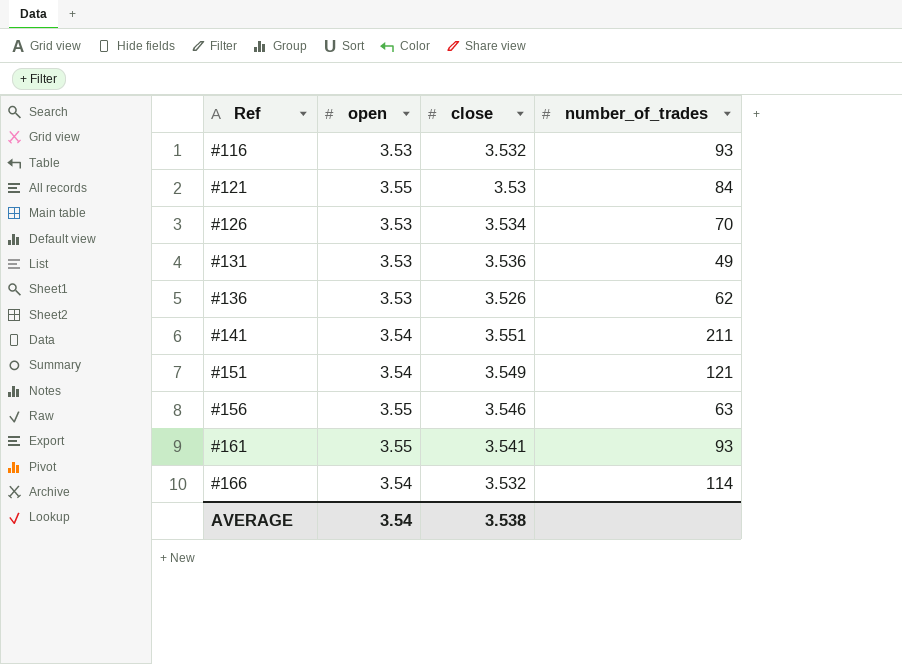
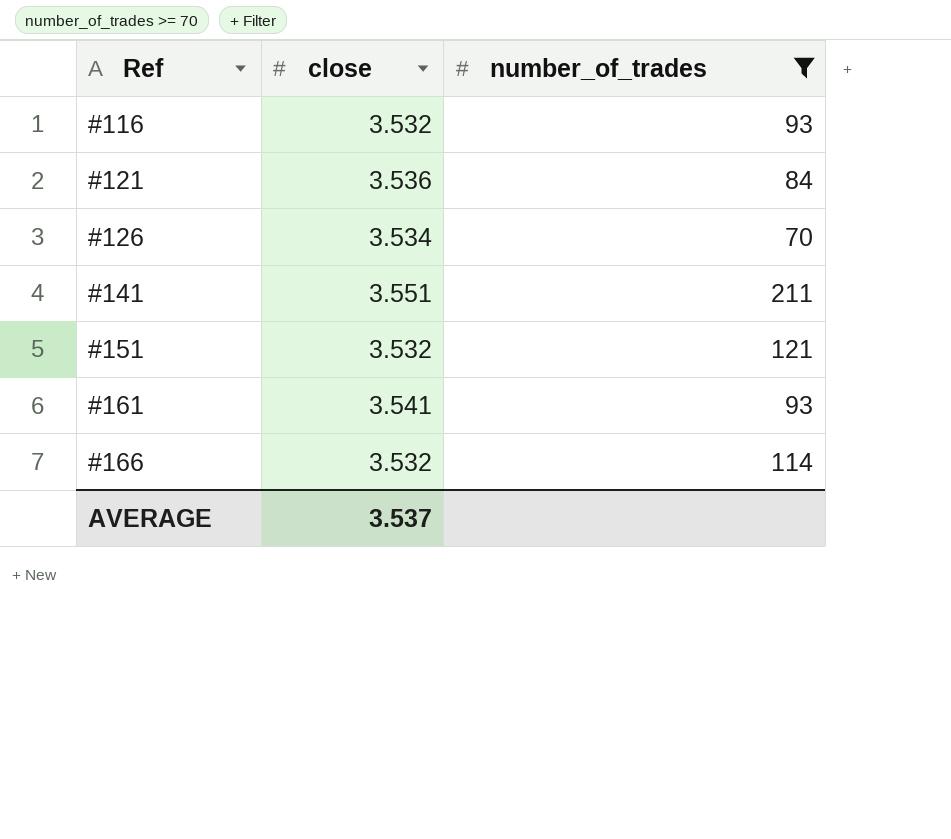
filter: none -> number_of_trades >= 70
column open | position: 2 -> none
#121 | close: 3.53 -> 3.536
#151 | close: 3.549 -> 3.532
AVERAGE | close: 3.538 -> 3.537

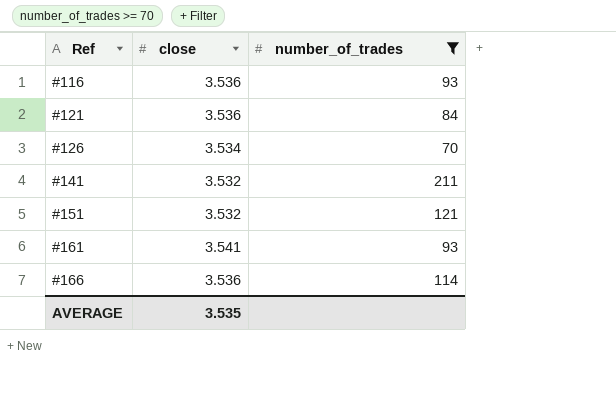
#116 | close: 3.532 -> 3.536
#141 | close: 3.551 -> 3.532
#166 | close: 3.532 -> 3.536
AVERAGE | close: 3.537 -> 3.535

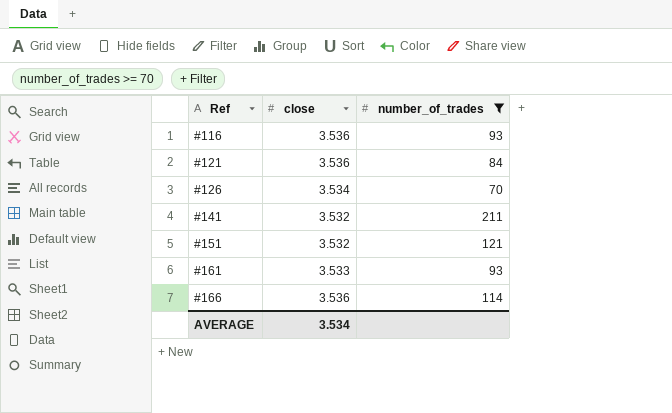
#161 | close: 3.541 -> 3.533
AVERAGE | close: 3.535 -> 3.534

